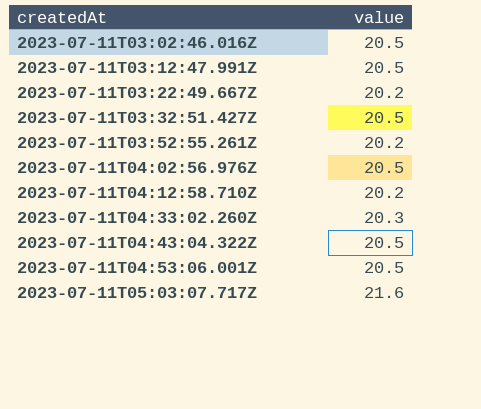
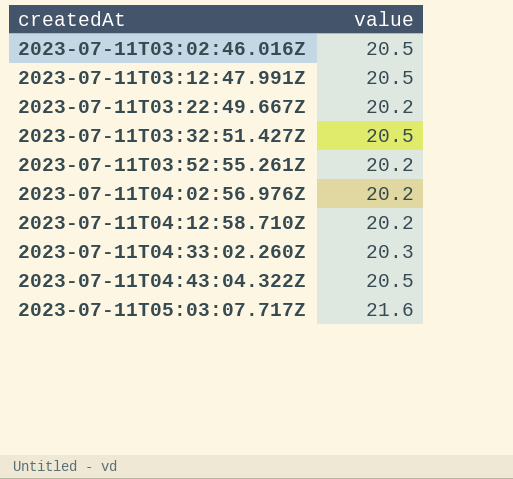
row 2023-07-11T04:53:06.001Z: 20.5 -> none
2023-07-11T04:02:56.976Z | value: 20.5 -> 20.2

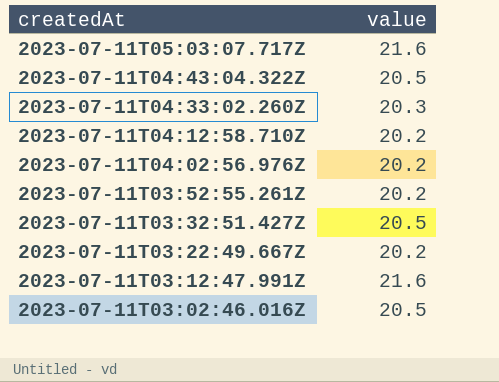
row order: createdAt ascending -> createdAt descending
2023-07-11T03:12:47.991Z | value: 20.5 -> 21.6

